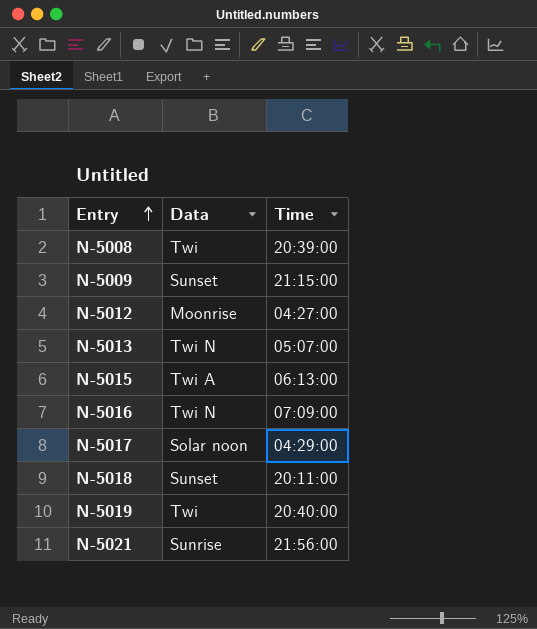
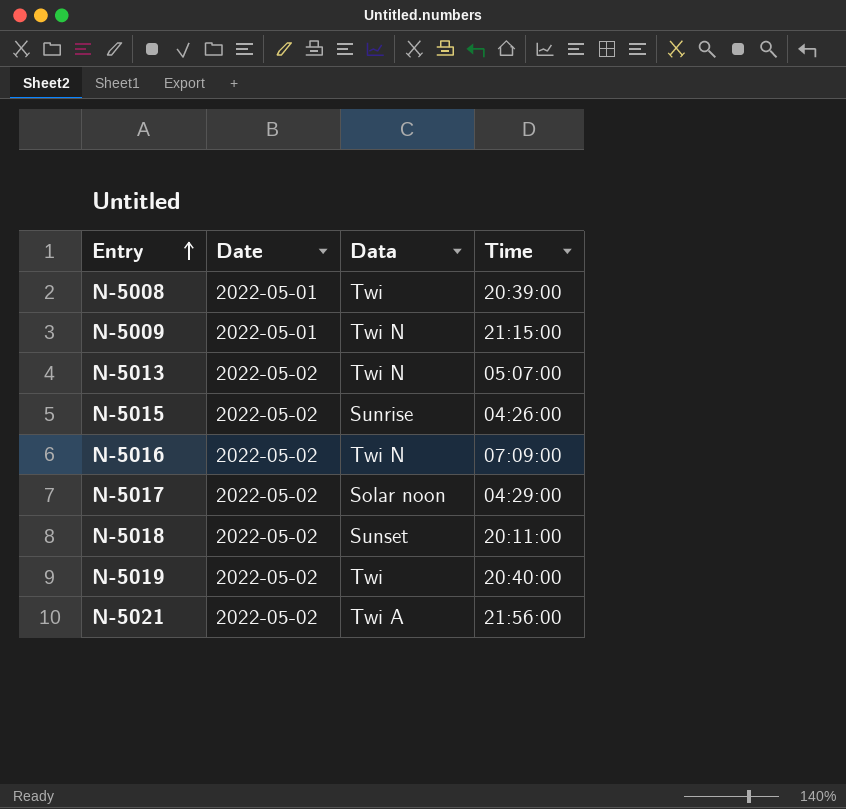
column Date | position: none -> 2
row N-5012: Moonrise | 04:27:00 -> none
N-5009 | Data: Sunset -> Twi N
N-5015 | Data: Twi A -> Sunrise
N-5015 | Time: 06:13:00 -> 04:26:00
N-5021 | Data: Sunrise -> Twi A

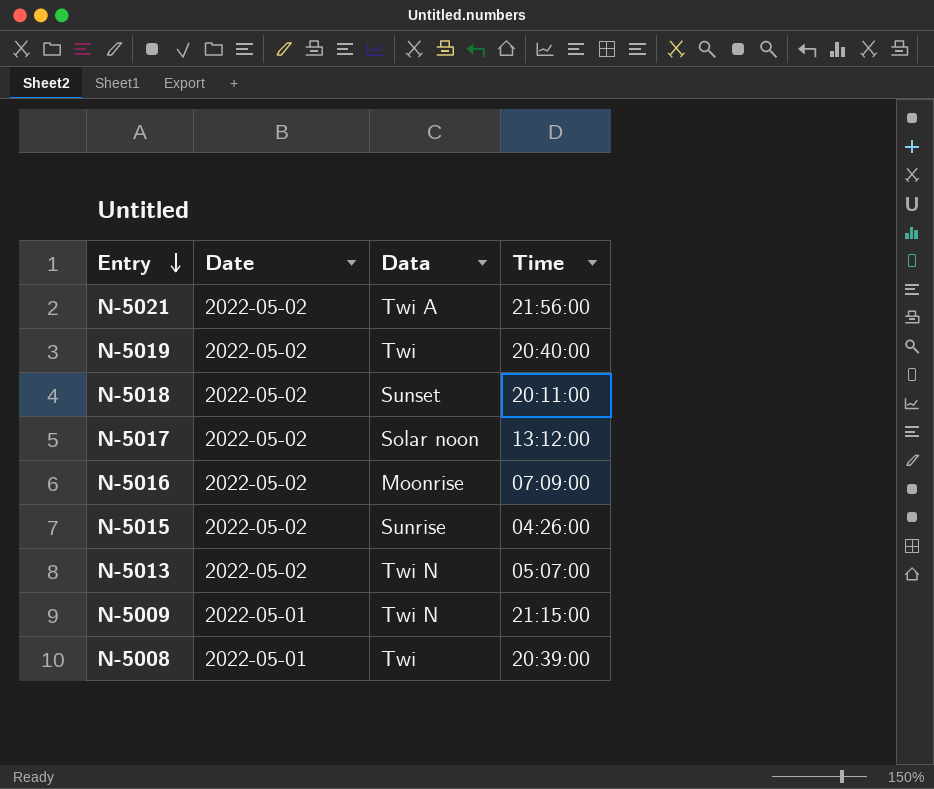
row order: Entry ascending -> Entry descending
N-5017 | Time: 04:29:00 -> 13:12:00
N-5016 | Data: Twi N -> Moonrise

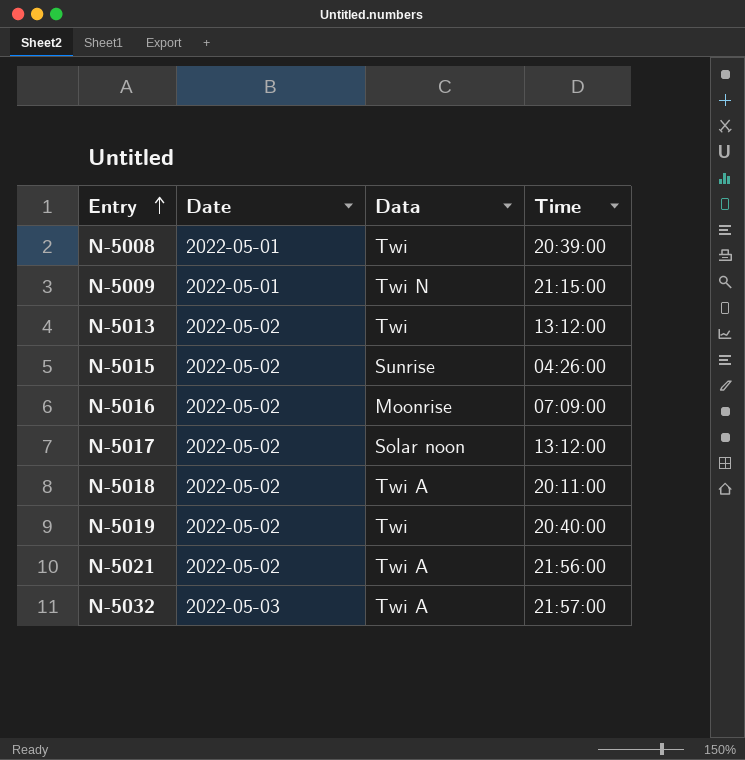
row order: Entry descending -> Entry ascending
N-5013 | Data: Twi N -> Twi
N-5013 | Time: 05:07:00 -> 13:12:00
N-5018 | Data: Sunset -> Twi A
row N-5032: none -> 2022-05-03 | Twi A | 21:57:00

